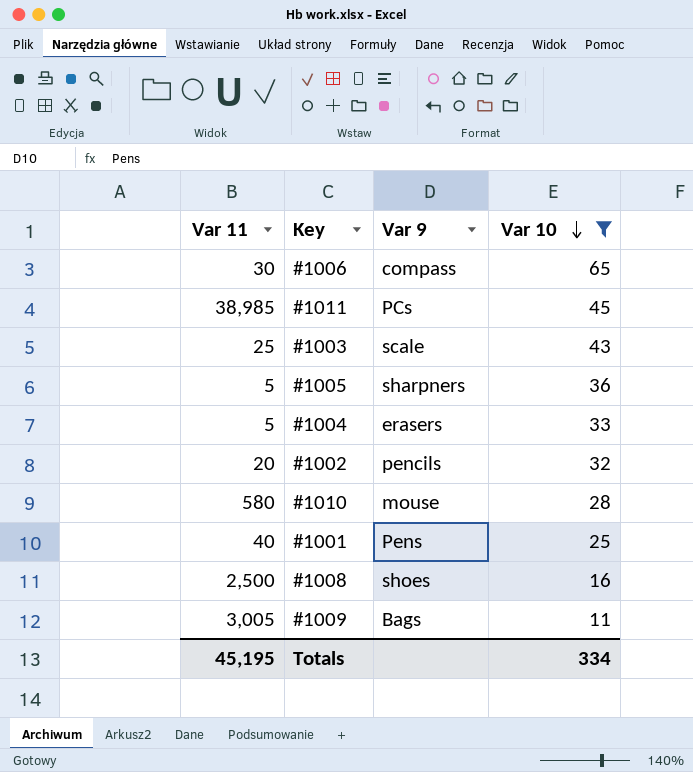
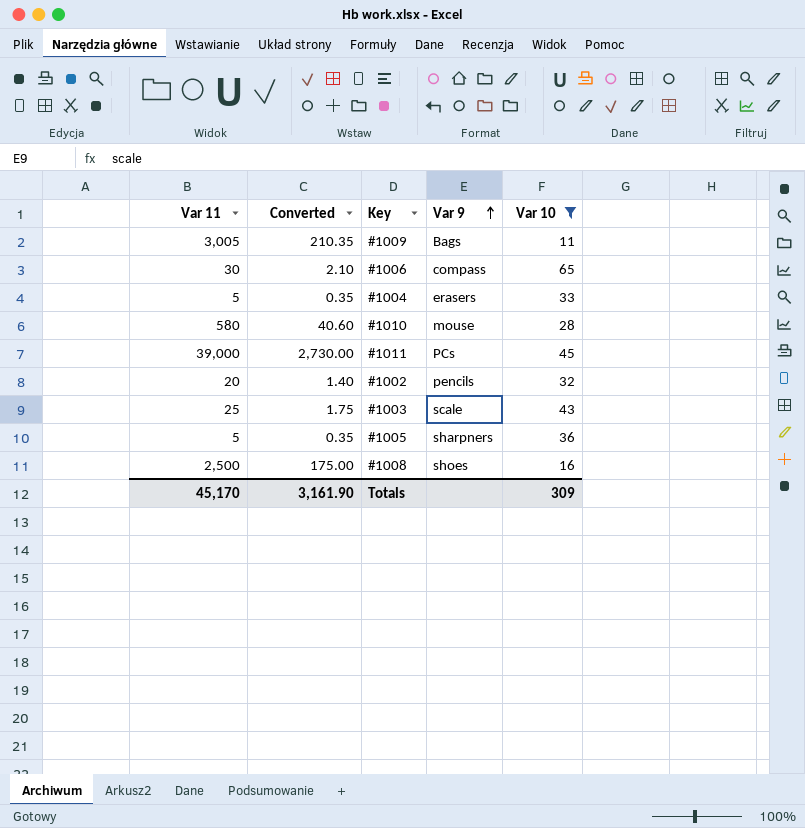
row order: Var 10 descending -> Var 9 ascending
column Converted | formula: none -> [Var 11] * 0.07
row #1001: 40 | Pens | 25 -> none
#1011 | Var 11: 38,985 -> 39,000
Totals | Var 11: 45,195 -> 45,170
Totals | Var 10: 334 -> 309

